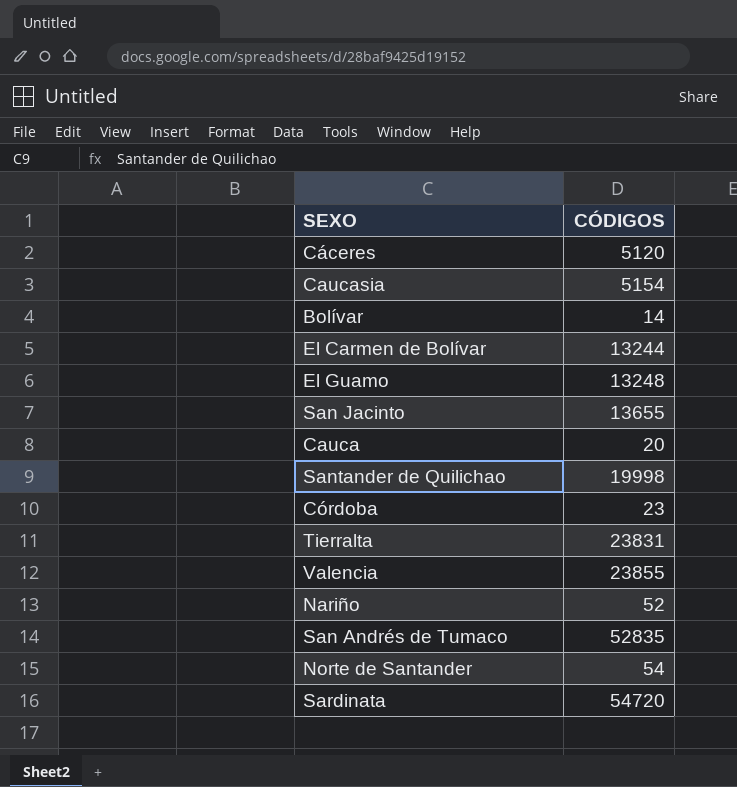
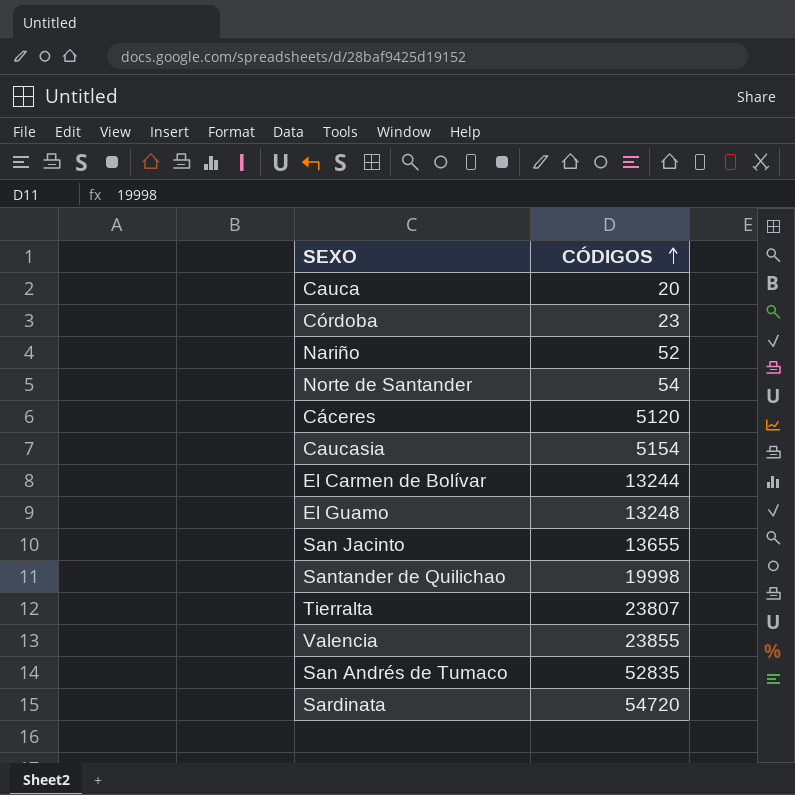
row order: none -> CÓDIGOS ascending
row Bolívar: 14 -> none
Tierralta | CÓDIGOS: 23831 -> 23807

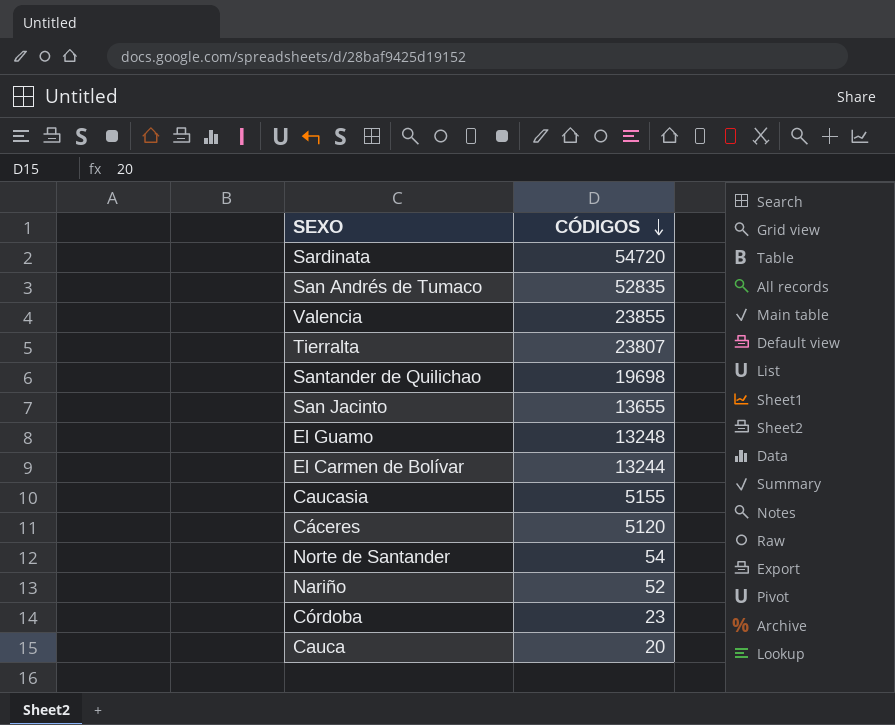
row order: CÓDIGOS ascending -> CÓDIGOS descending
Santander de Quilichao | CÓDIGOS: 19998 -> 19698
Caucasia | CÓDIGOS: 5154 -> 5155

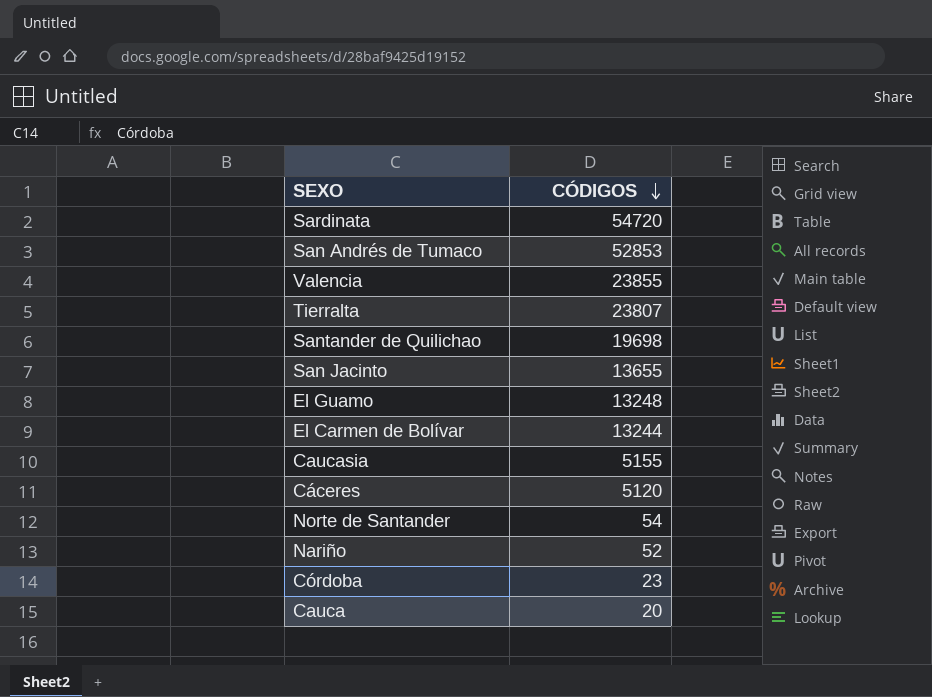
San Andrés de Tumaco | CÓDIGOS: 52835 -> 52853

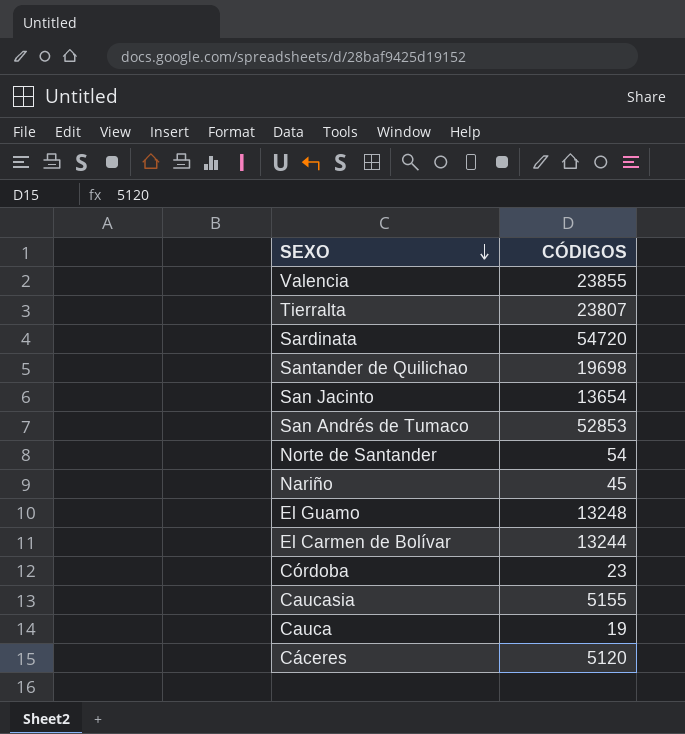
row order: CÓDIGOS descending -> SEXO descending
San Jacinto | CÓDIGOS: 13655 -> 13654
Nariño | CÓDIGOS: 52 -> 45
Cauca | CÓDIGOS: 20 -> 19

